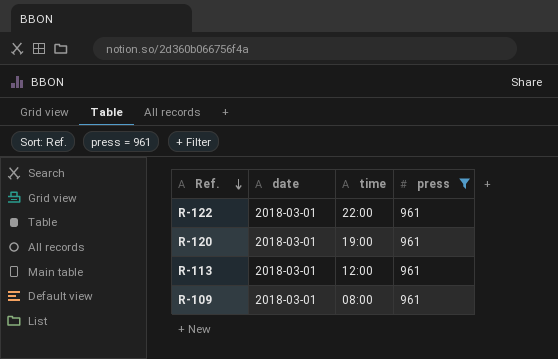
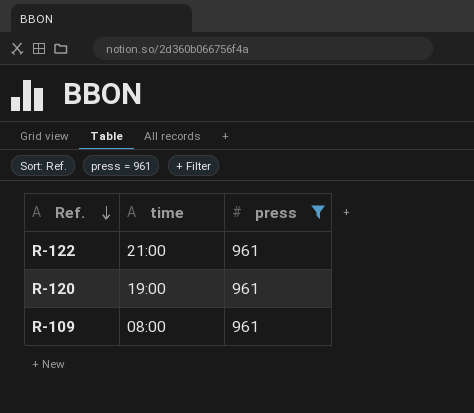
column date | position: 2 -> none
row R-113: 2018-03-01 | 12:00 | 961 -> none
R-122 | time: 22:00 -> 21:00

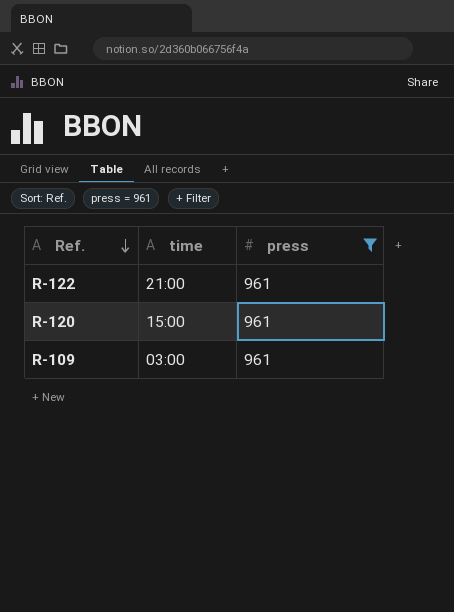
R-120 | time: 19:00 -> 15:00
R-109 | time: 08:00 -> 03:00

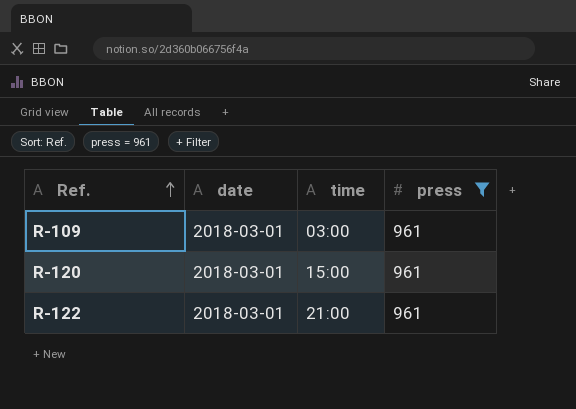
row order: Ref. descending -> Ref. ascending
column date | position: none -> 2

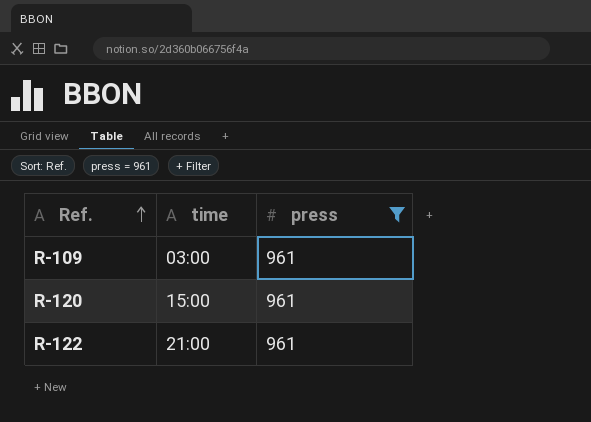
column date | position: 2 -> none

